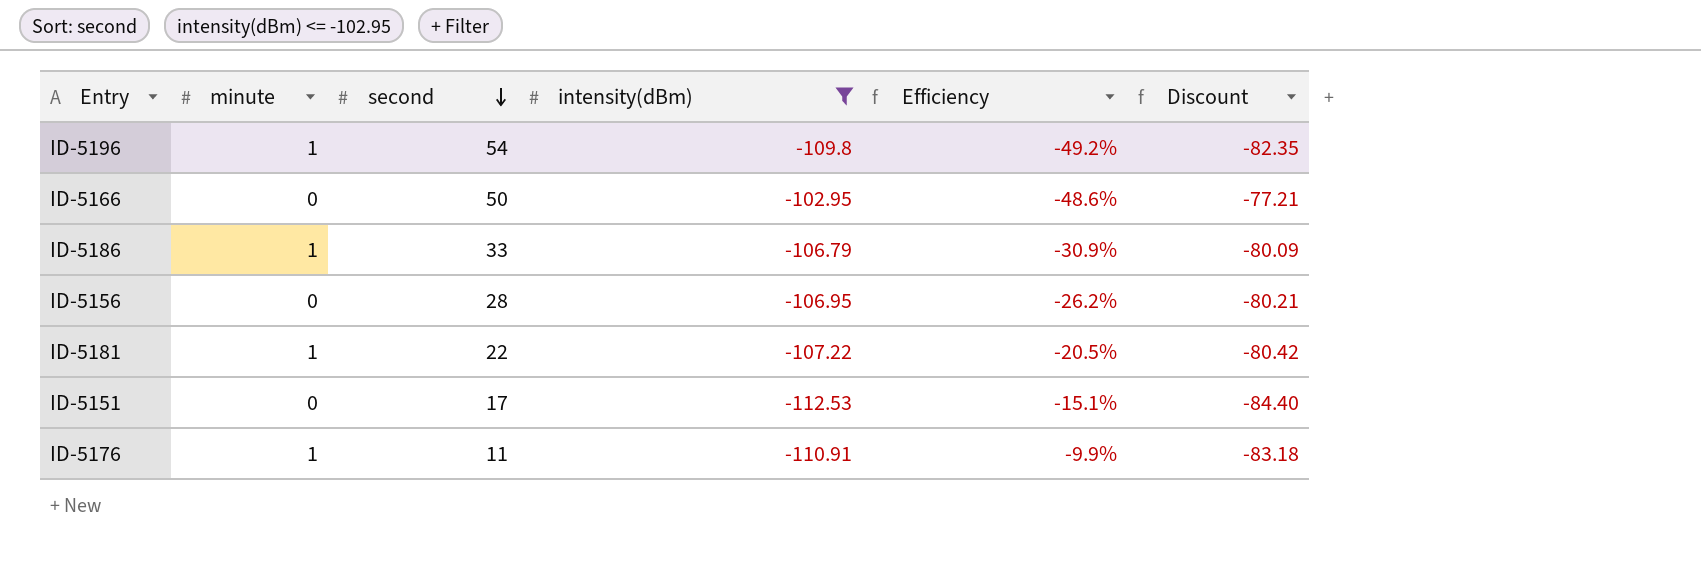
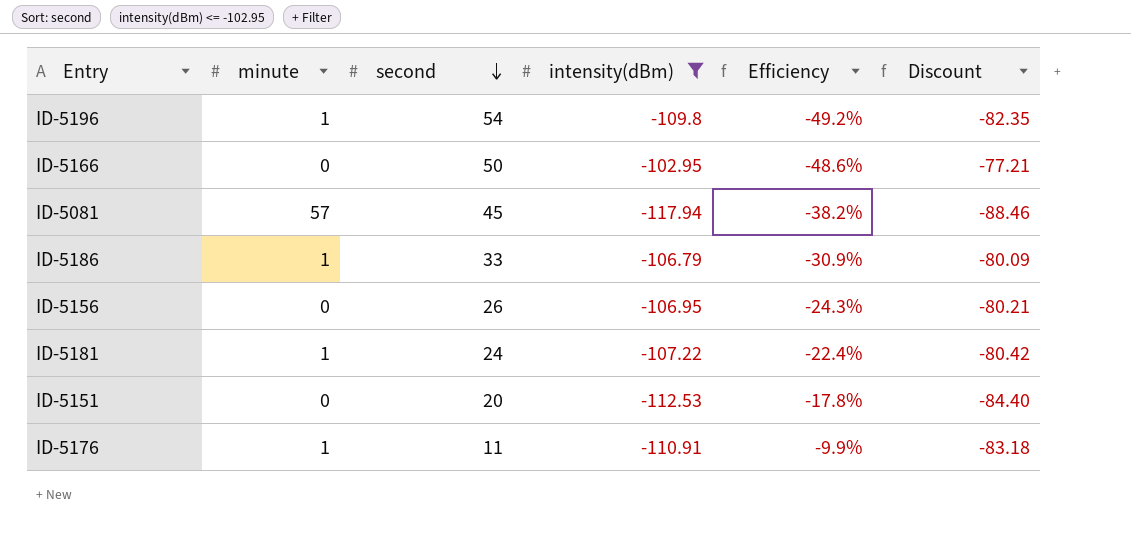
row ID-5081: none -> 57 | 45 | -117.94 | -38.2% | -88.46
ID-5156 | second: 28 -> 26
ID-5156 | Efficiency: -26.2% -> -24.3%
ID-5181 | second: 22 -> 24
ID-5181 | Efficiency: -20.5% -> -22.4%
ID-5151 | second: 17 -> 20
ID-5151 | Efficiency: -15.1% -> -17.8%

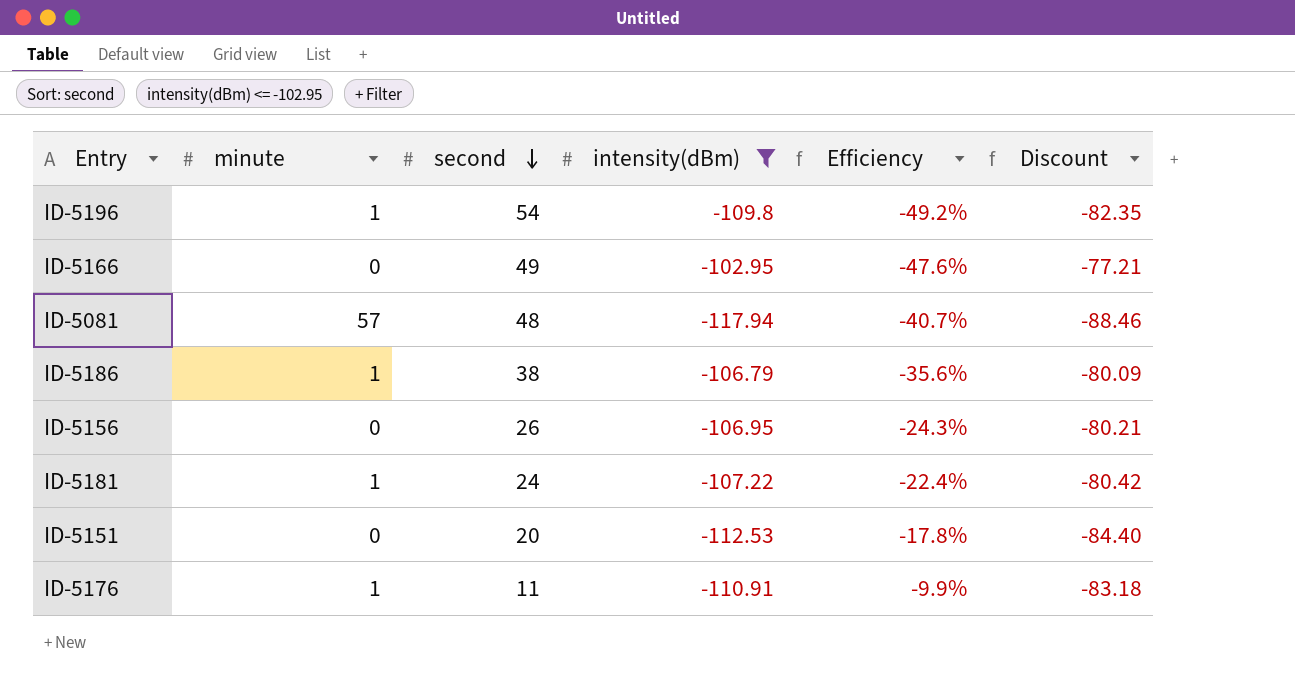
ID-5166 | second: 50 -> 49
ID-5166 | Efficiency: -48.6% -> -47.6%
ID-5081 | second: 45 -> 48
ID-5081 | Efficiency: -38.2% -> -40.7%
ID-5186 | second: 33 -> 38
ID-5186 | Efficiency: -30.9% -> -35.6%

